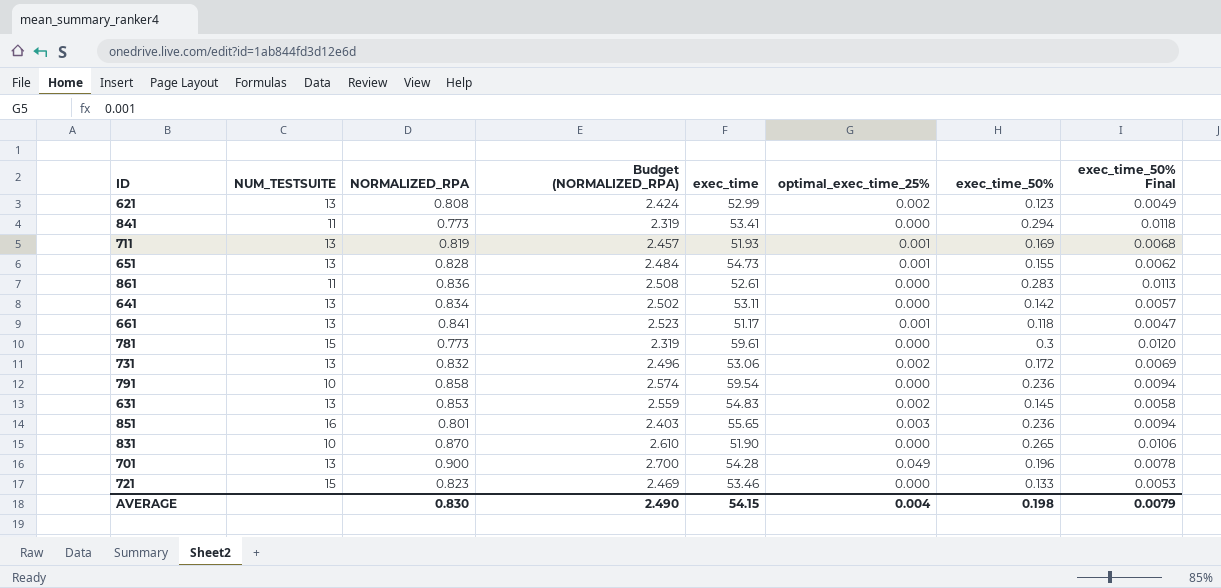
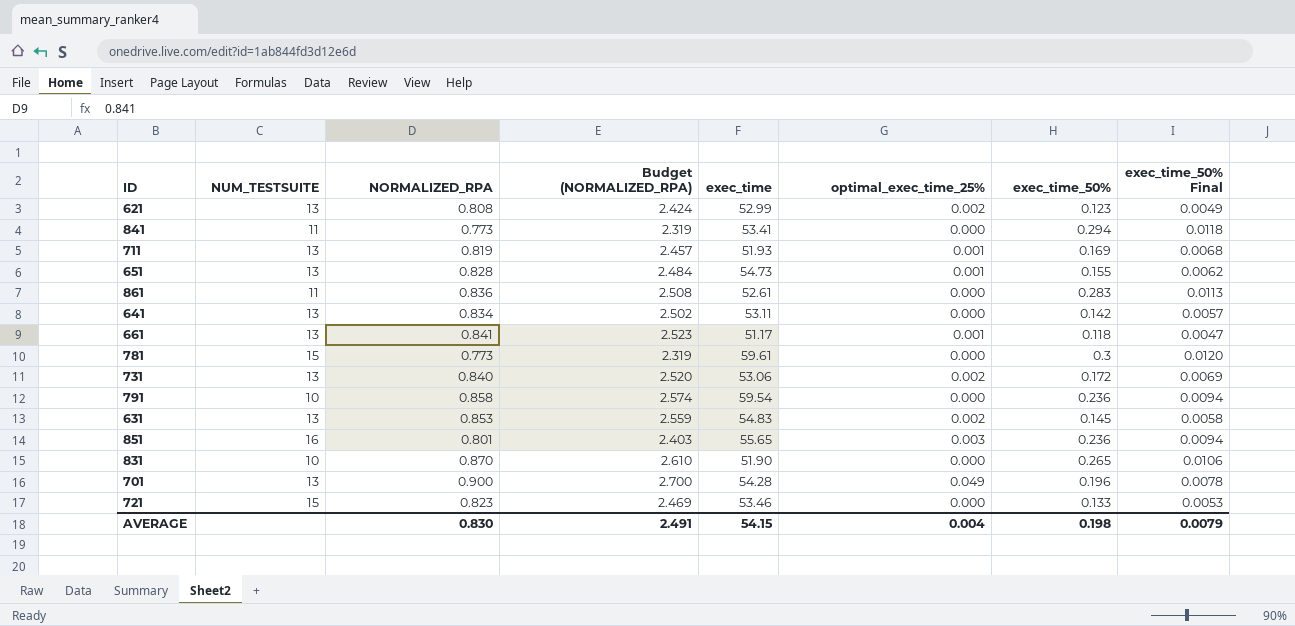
731 | NORMALIZED_RPA: 0.832 -> 0.840
731 | Budget (NORMALIZED_RPA): 2.496 -> 2.520
AVERAGE | Budget (NORMALIZED_RPA): 2.490 -> 2.491

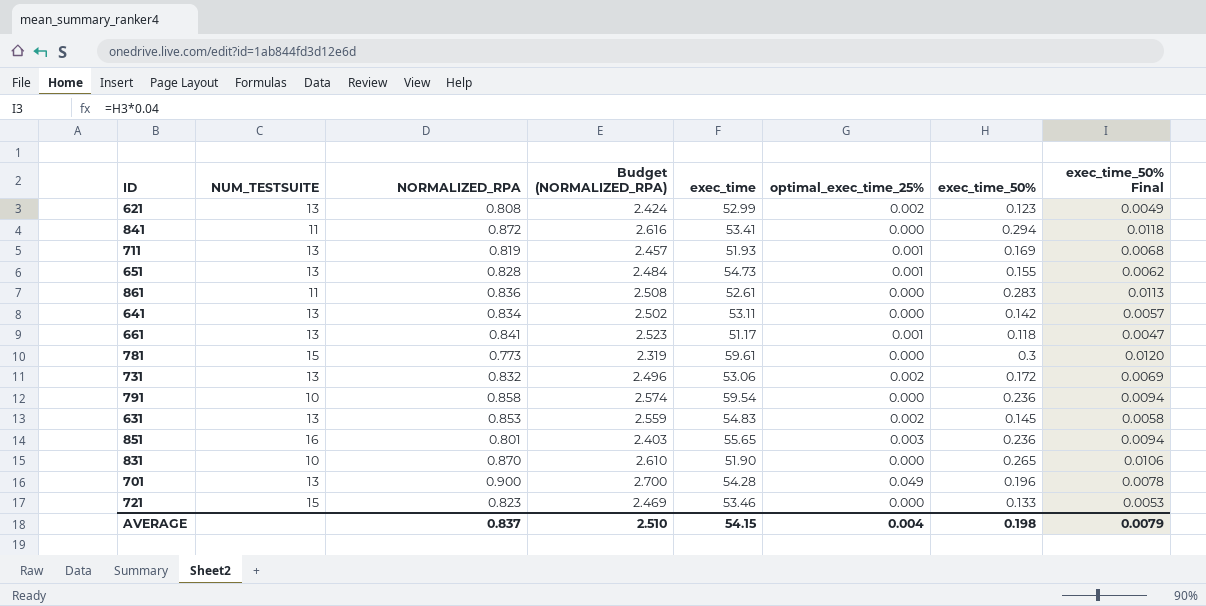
841 | NORMALIZED_RPA: 0.773 -> 0.872
841 | Budget (NORMALIZED_RPA): 2.319 -> 2.616
731 | NORMALIZED_RPA: 0.840 -> 0.832
731 | Budget (NORMALIZED_RPA): 2.520 -> 2.496
AVERAGE | NORMALIZED_RPA: 0.830 -> 0.837
AVERAGE | Budget (NORMALIZED_RPA): 2.491 -> 2.510

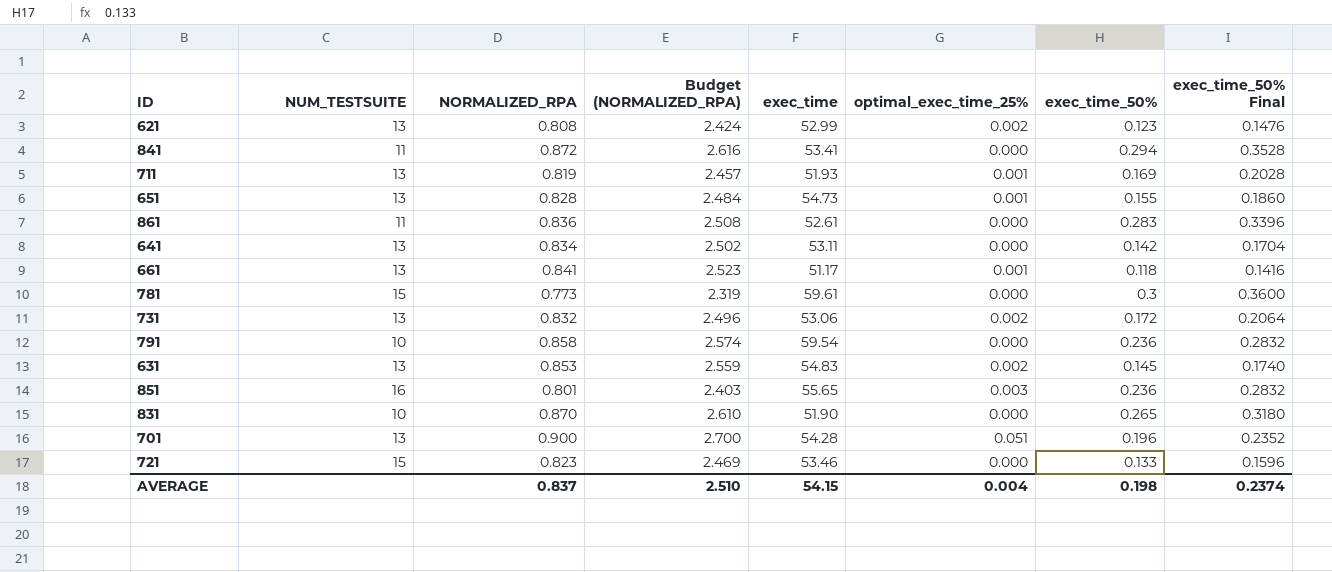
column exec_time_50% Final | formula: [exec_time_50%] * 0.04 -> [exec_time_50%] * 1.2
701 | optimal_exec_time_25%: 0.049 -> 0.051
AVERAGE | exec_time_50% Final: 0.0079 -> 0.2374

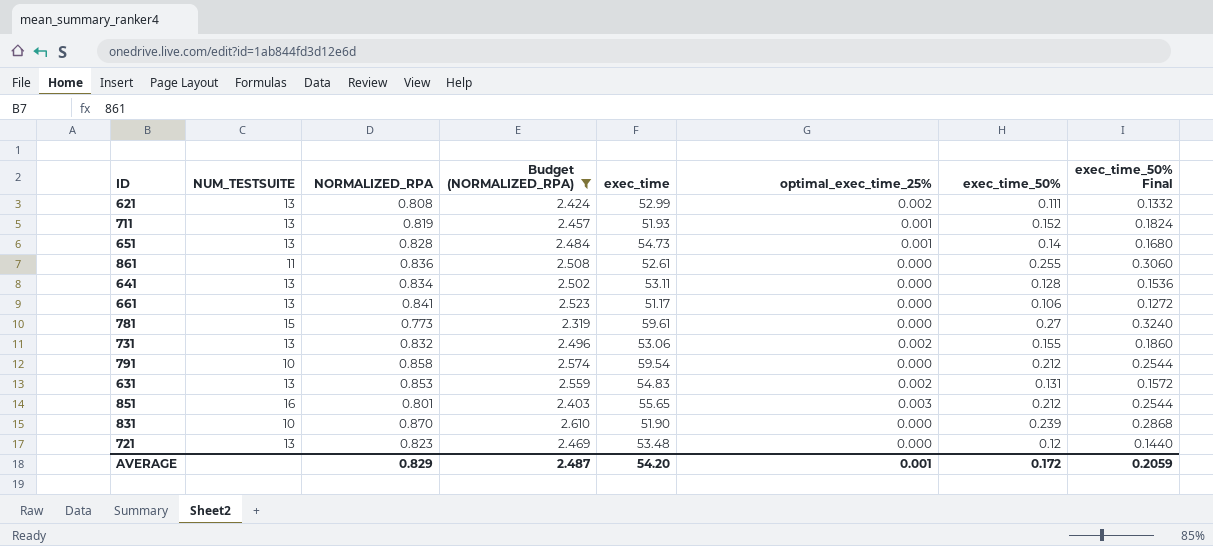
filter: none -> Budget (NORMALIZED_RPA) <= 2.610
621 | exec_time_50%: 0.123 -> 0.111
621 | exec_time_50% Final: 0.1476 -> 0.1332
711 | exec_time_50%: 0.169 -> 0.152
711 | exec_time_50% Final: 0.2028 -> 0.1824
651 | exec_time_50%: 0.155 -> 0.14
651 | exec_time_50% Final: 0.1860 -> 0.1680
861 | exec_time_50%: 0.283 -> 0.255
861 | exec_time_50% Final: 0.3396 -> 0.3060
641 | exec_time_50%: 0.142 -> 0.128
641 | exec_time_50% Final: 0.1704 -> 0.1536
661 | optimal_exec_time_25%: 0.001 -> 0.000
661 | exec_time_50%: 0.118 -> 0.106
661 | exec_time_50% Final: 0.1416 -> 0.1272
781 | exec_time_50%: 0.3 -> 0.27
781 | exec_time_50% Final: 0.3600 -> 0.3240
731 | exec_time_50%: 0.172 -> 0.155
731 | exec_time_50% Final: 0.2064 -> 0.1860
791 | exec_time_50%: 0.236 -> 0.212
791 | exec_time_50% Final: 0.2832 -> 0.2544
631 | exec_time_50%: 0.145 -> 0.131
631 | exec_time_50% Final: 0.1740 -> 0.1572
851 | exec_time_50%: 0.236 -> 0.212
851 | exec_time_50% Final: 0.2832 -> 0.2544
831 | exec_time_50%: 0.265 -> 0.239
831 | exec_time_50% Final: 0.3180 -> 0.2868
721 | NUM_TESTSUITE: 15 -> 13
721 | exec_time: 53.46 -> 53.48
721 | exec_time_50%: 0.133 -> 0.12
721 | exec_time_50% Final: 0.1596 -> 0.1440
AVERAGE | NORMALIZED_RPA: 0.837 -> 0.829
AVERAGE | Budget (NORMALIZED_RPA): 2.510 -> 2.487
AVERAGE | exec_time: 54.15 -> 54.20
AVERAGE | optimal_exec_time_25%: 0.004 -> 0.001
AVERAGE | exec_time_50%: 0.198 -> 0.172
AVERAGE | exec_time_50% Final: 0.2374 -> 0.2059

